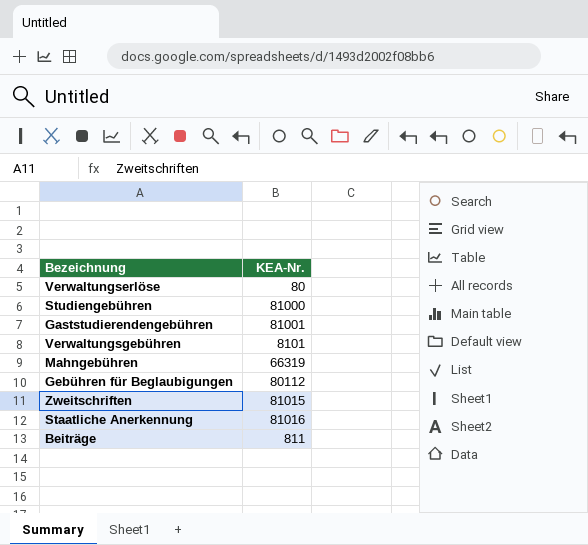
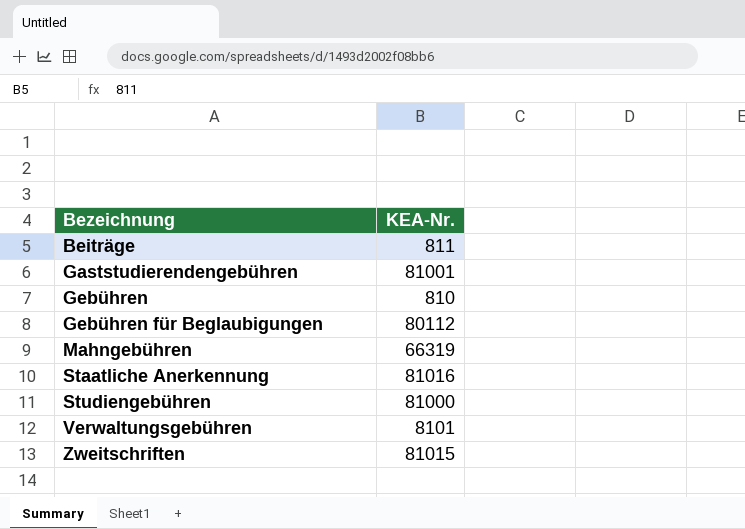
row order: none -> Bezeichnung ascending
row Verwaltungserlöse: 80 -> none
row Gebühren: none -> 810

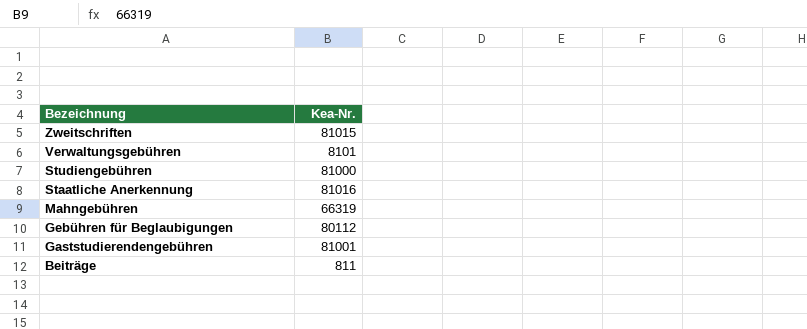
row order: Bezeichnung ascending -> Bezeichnung descending
column name: KEA-Nr. -> Kea-Nr.
row Gebühren: 810 -> none

